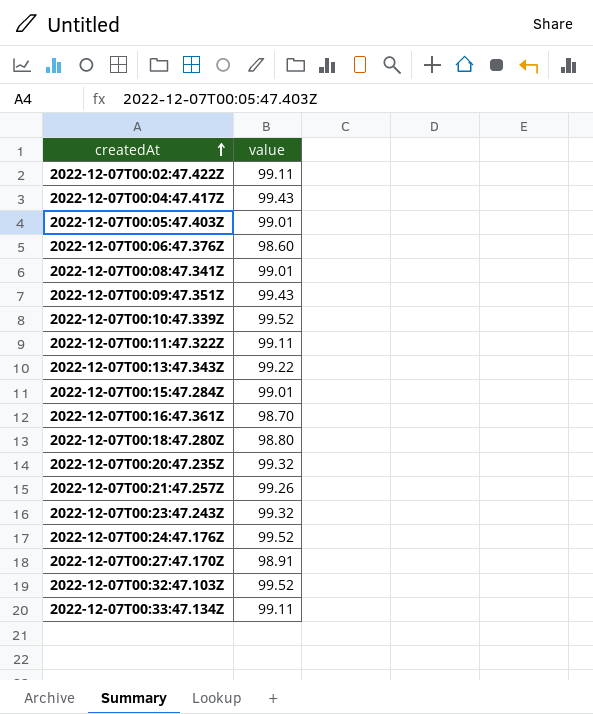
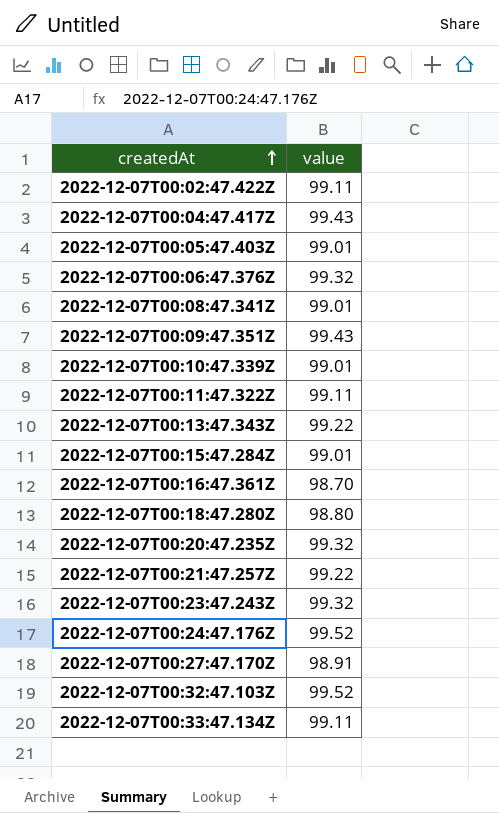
2022-12-07T00:06:47.376Z | value: 98.60 -> 99.32
2022-12-07T00:10:47.339Z | value: 99.52 -> 99.01
2022-12-07T00:21:47.257Z | value: 99.26 -> 99.22

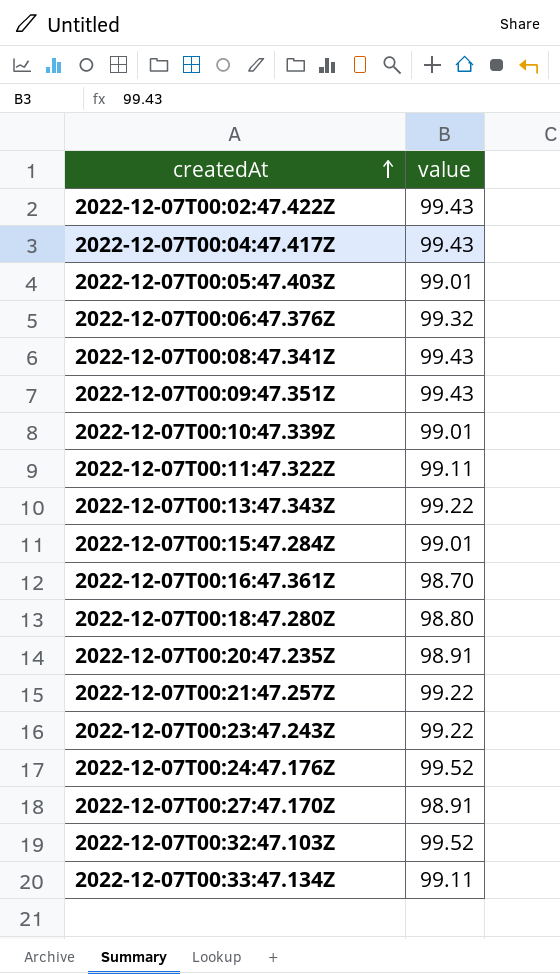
2022-12-07T00:02:47.422Z | value: 99.11 -> 99.43
2022-12-07T00:08:47.341Z | value: 99.01 -> 99.43
2022-12-07T00:20:47.235Z | value: 99.32 -> 98.91
2022-12-07T00:23:47.243Z | value: 99.32 -> 99.22

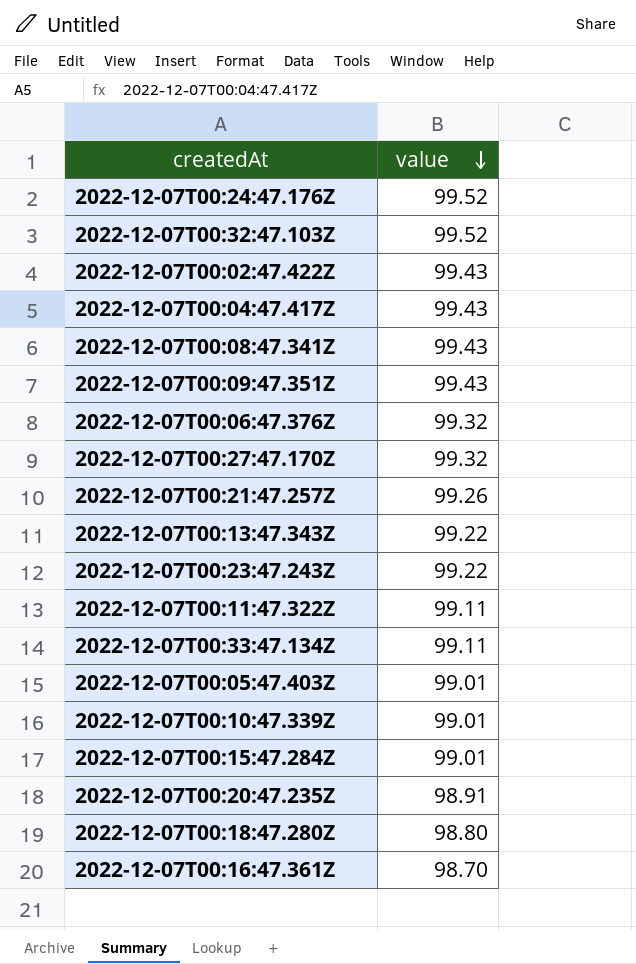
row order: createdAt ascending -> value descending
2022-12-07T00:27:47.170Z | value: 98.91 -> 99.32
2022-12-07T00:21:47.257Z | value: 99.22 -> 99.26

